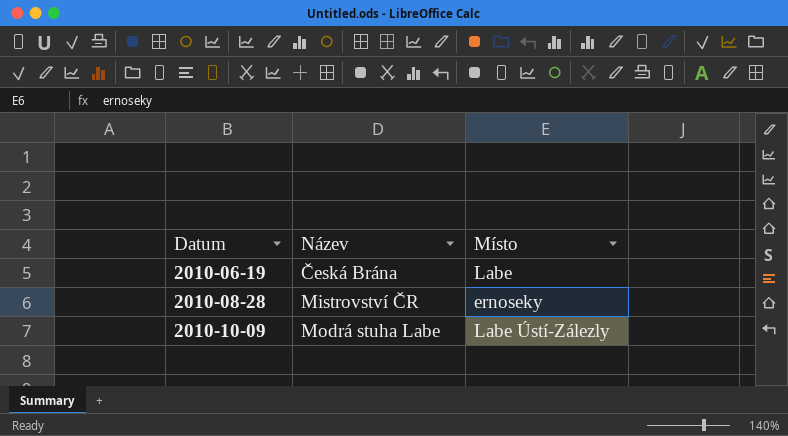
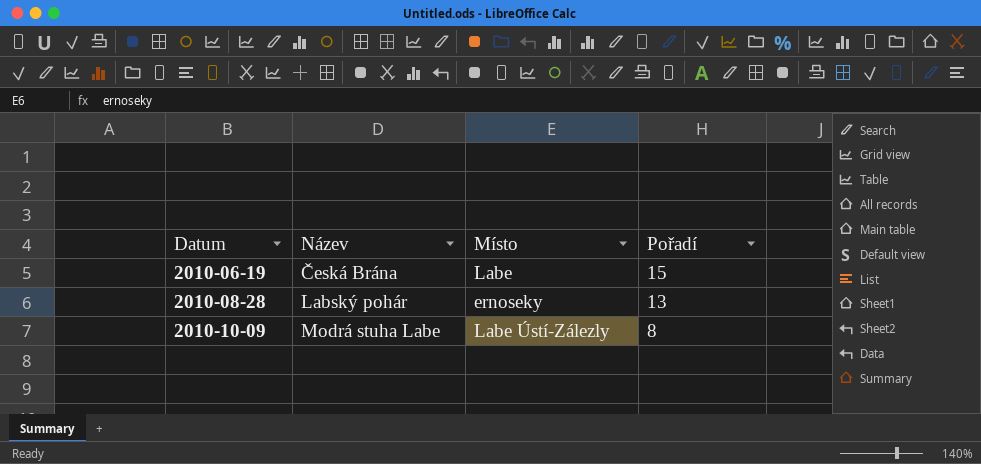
column Pořadí | position: none -> 4
2010-08-28 | Název: Mistrovství ČR -> Labský pohár

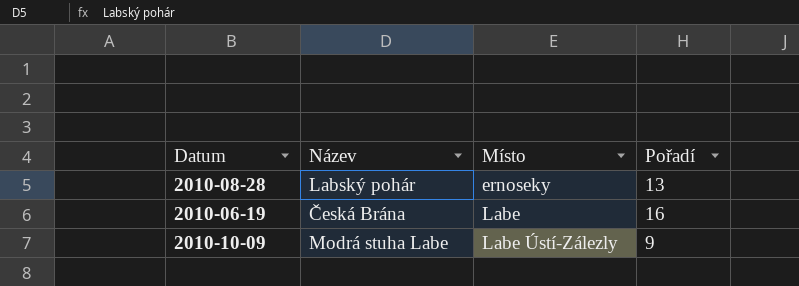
row order: Datum ascending -> Místo ascending
2010-06-19 | Pořadí: 15 -> 16
2010-10-09 | Pořadí: 8 -> 9

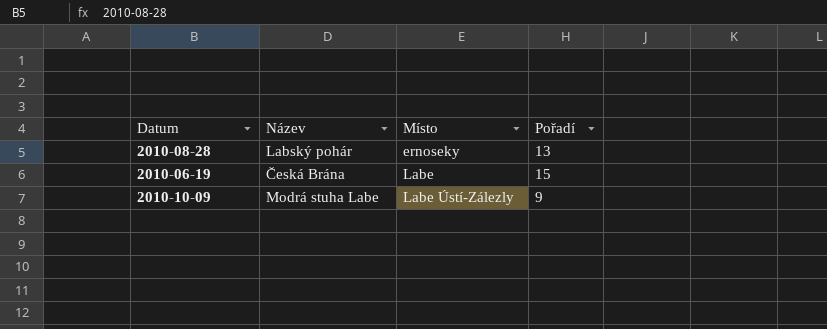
2010-06-19 | Pořadí: 16 -> 15

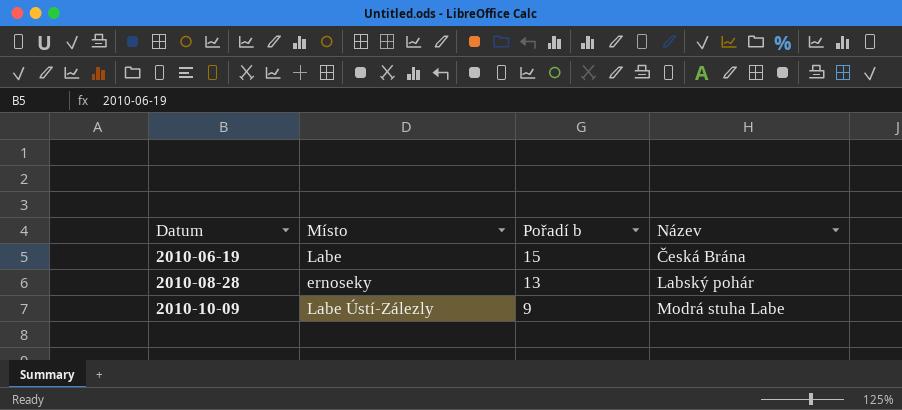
row order: Místo ascending -> Datum ascending
column name: Pořadí -> Pořadí b
column Název | position: 2 -> 4

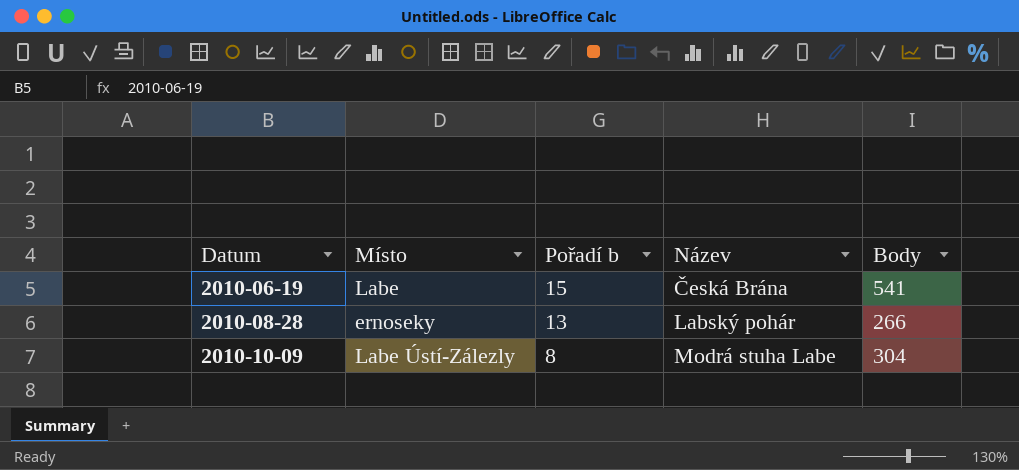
column Body | position: none -> 5
2010-10-09 | Pořadí b: 9 -> 8

